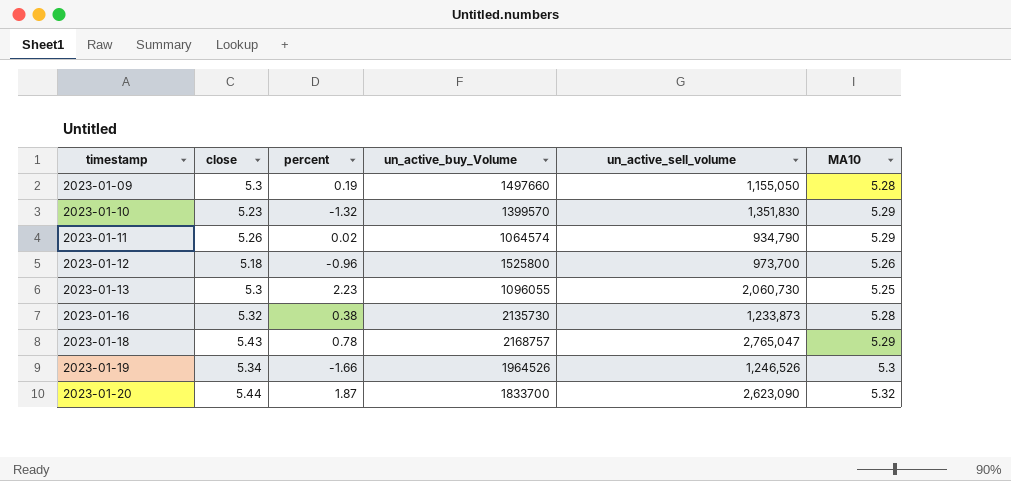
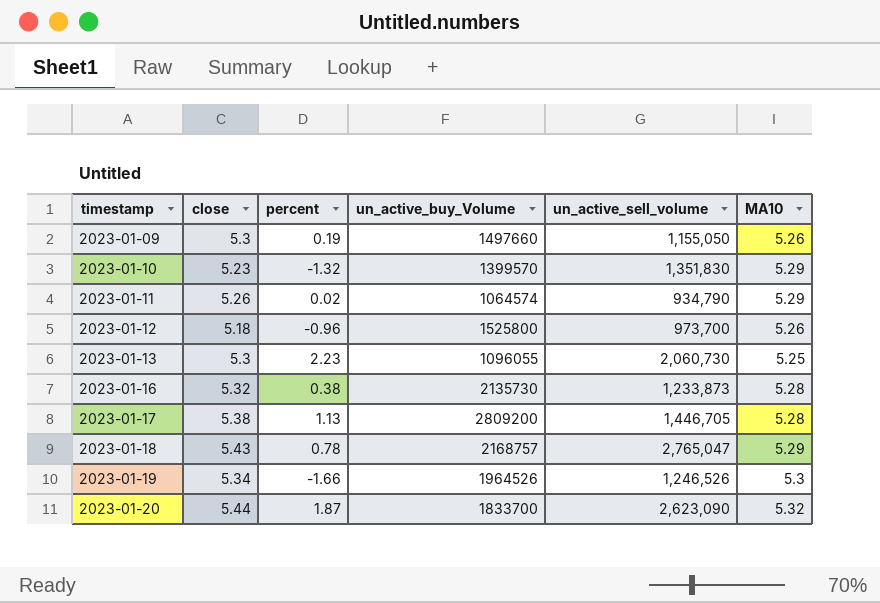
2023-01-09 | MA10: 5.28 -> 5.26
row 2023-01-17: none -> 5.38 | 1.13 | 2809200 | 1,446,705 | 5.28

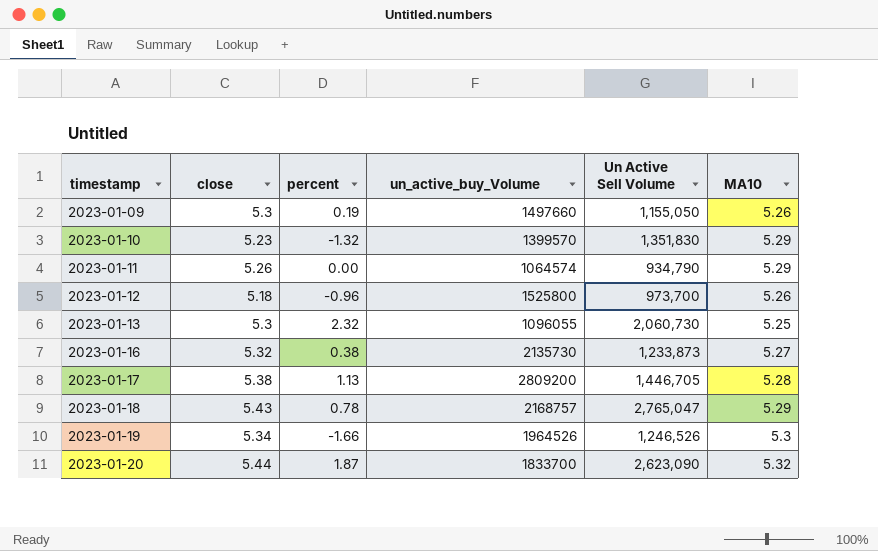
column name: un_active_sell_volume -> Un Active Sell Volume
2023-01-11 | percent: 0.02 -> 0.00
2023-01-13 | percent: 2.23 -> 2.32
2023-01-16 | MA10: 5.28 -> 5.27

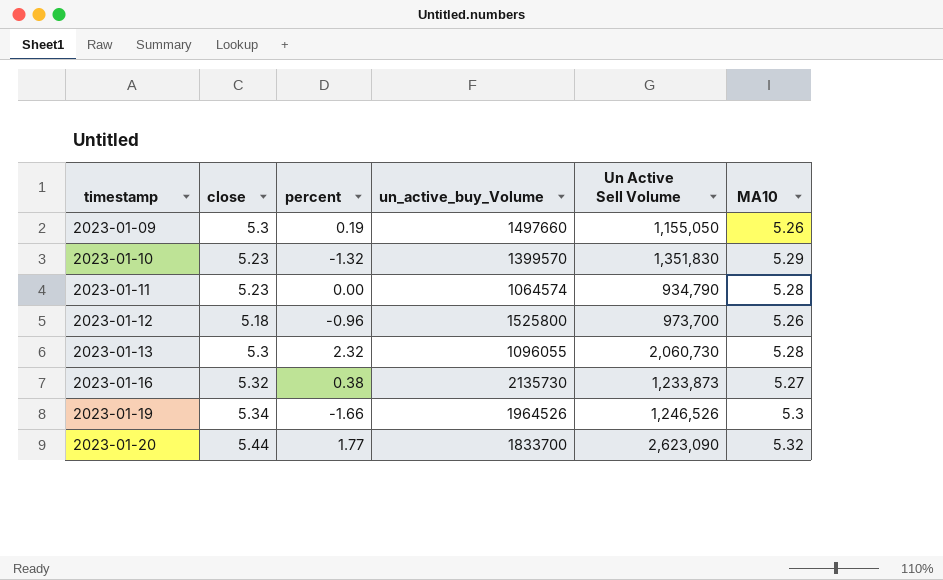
row 2023-01-17: 5.38 | 1.13 | 2809200 | 1,446,705 | 5.28 -> none
row 2023-01-18: 5.43 | 0.78 | 2168757 | 2,765,047 | 5.29 -> none
2023-01-11 | close: 5.26 -> 5.23
2023-01-11 | MA10: 5.29 -> 5.28
2023-01-13 | MA10: 5.25 -> 5.28
2023-01-20 | percent: 1.87 -> 1.77

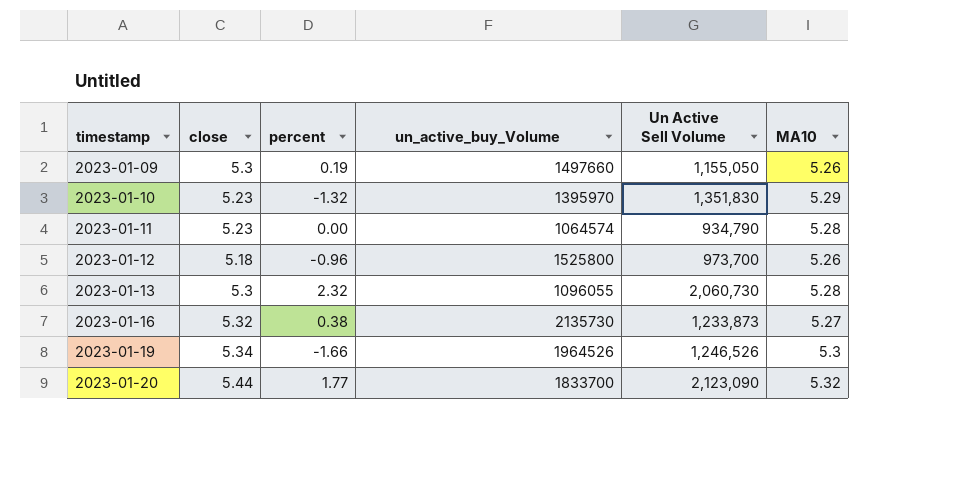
2023-01-10 | un_active_buy_Volume: 1399570 -> 1395970
2023-01-20 | Un Active Sell Volume: 2,623,090 -> 2,123,090

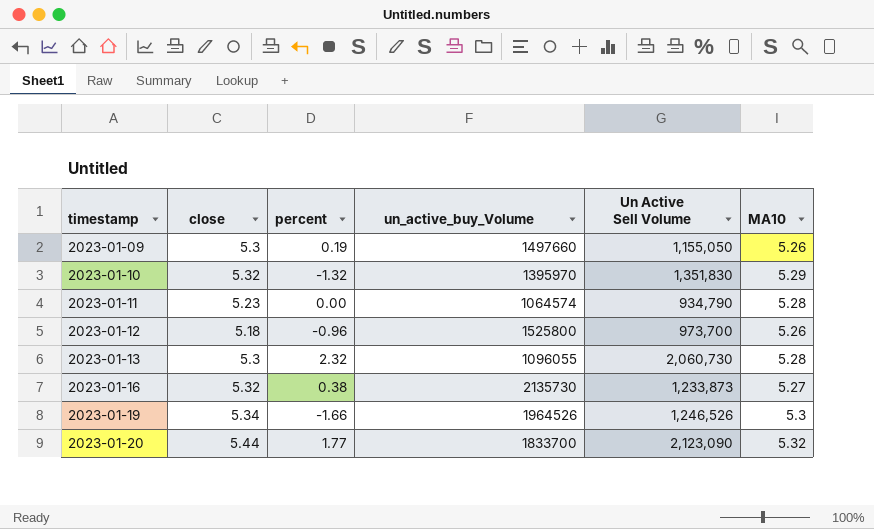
2023-01-10 | close: 5.23 -> 5.32

